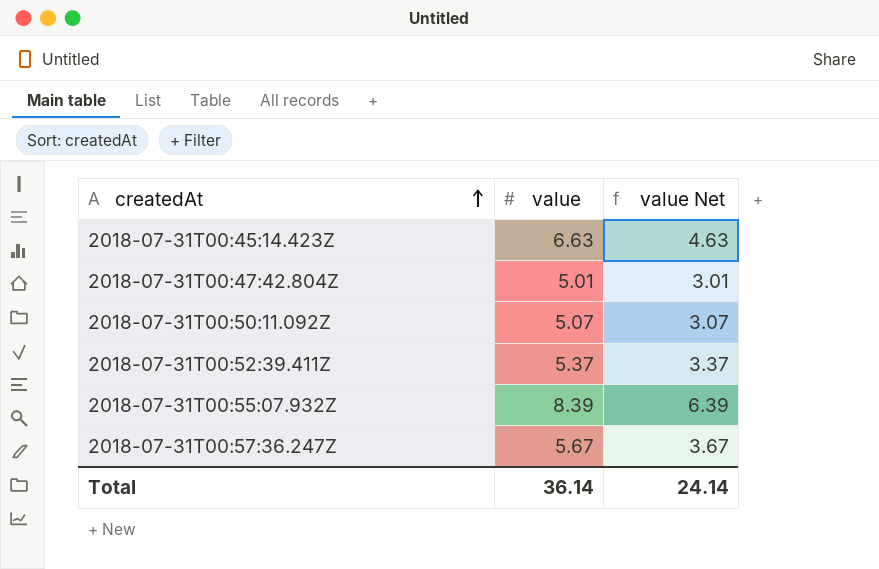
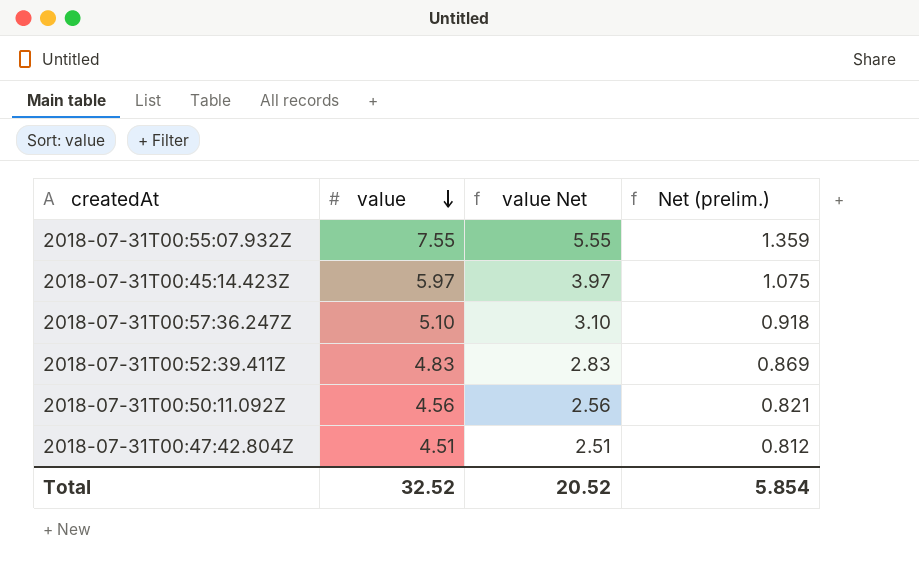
row order: createdAt ascending -> value descending
column Net (prelim.) | formula: none -> [value] * 0.18
2018-07-31T00:55:07.932Z | value: 8.39 -> 7.55
2018-07-31T00:55:07.932Z | value Net: 6.39 -> 5.55
2018-07-31T00:45:14.423Z | value: 6.63 -> 5.97
2018-07-31T00:45:14.423Z | value Net: 4.63 -> 3.97
2018-07-31T00:57:36.247Z | value: 5.67 -> 5.10
2018-07-31T00:57:36.247Z | value Net: 3.67 -> 3.10
2018-07-31T00:52:39.411Z | value: 5.37 -> 4.83
2018-07-31T00:52:39.411Z | value Net: 3.37 -> 2.83
2018-07-31T00:50:11.092Z | value: 5.07 -> 4.56
2018-07-31T00:50:11.092Z | value Net: 3.07 -> 2.56
2018-07-31T00:47:42.804Z | value: 5.01 -> 4.51
2018-07-31T00:47:42.804Z | value Net: 3.01 -> 2.51
Total | value: 36.14 -> 32.52
Total | value Net: 24.14 -> 20.52

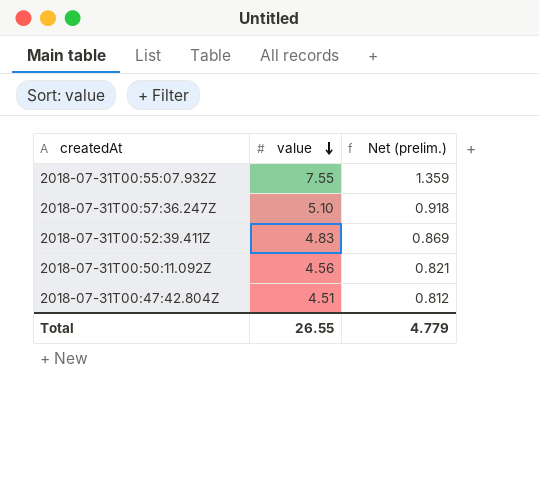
column value Net | formula: [value] - 2 -> none
row 2018-07-31T00:45:14.423Z: 5.97 | 3.97 | 1.075 -> none
Total | value: 32.52 -> 26.55
Total | Net (prelim.): 5.854 -> 4.779

